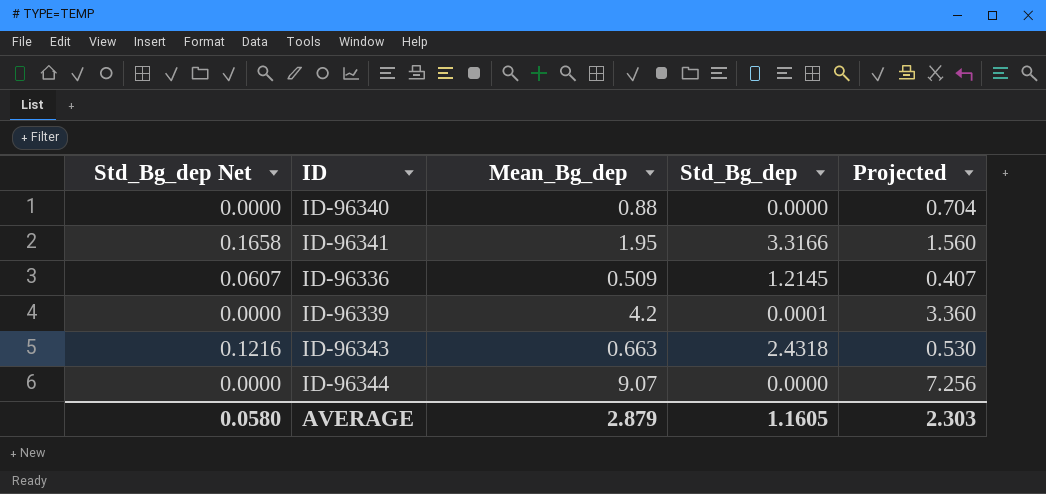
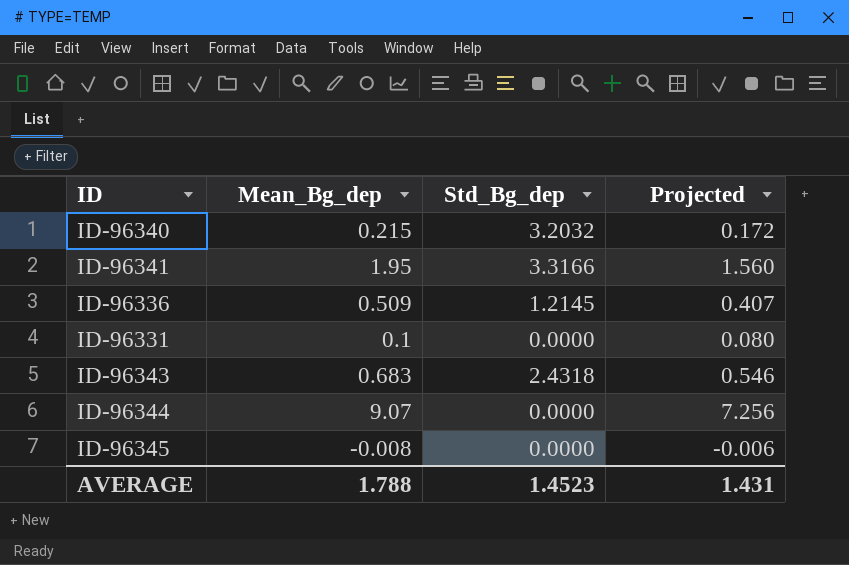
column Std_Bg_dep Net | formula: [Std_Bg_dep] * 0.05 -> none
row ID-96339: 0.0000 | 4.2 | 0.0001 | 3.360 -> none
ID-96340 | Mean_Bg_dep: 0.88 -> 0.215
ID-96340 | Std_Bg_dep: 0.0000 -> 3.2032
ID-96340 | Projected: 0.704 -> 0.172
row ID-96331: none -> 0.1 | 0.0000 | 0.080
ID-96343 | Mean_Bg_dep: 0.663 -> 0.683
ID-96343 | Projected: 0.530 -> 0.546
row ID-96345: none -> -0.008 | 0.0000 | -0.006
AVERAGE | Mean_Bg_dep: 2.879 -> 1.788
AVERAGE | Std_Bg_dep: 1.1605 -> 1.4523
AVERAGE | Projected: 2.303 -> 1.431

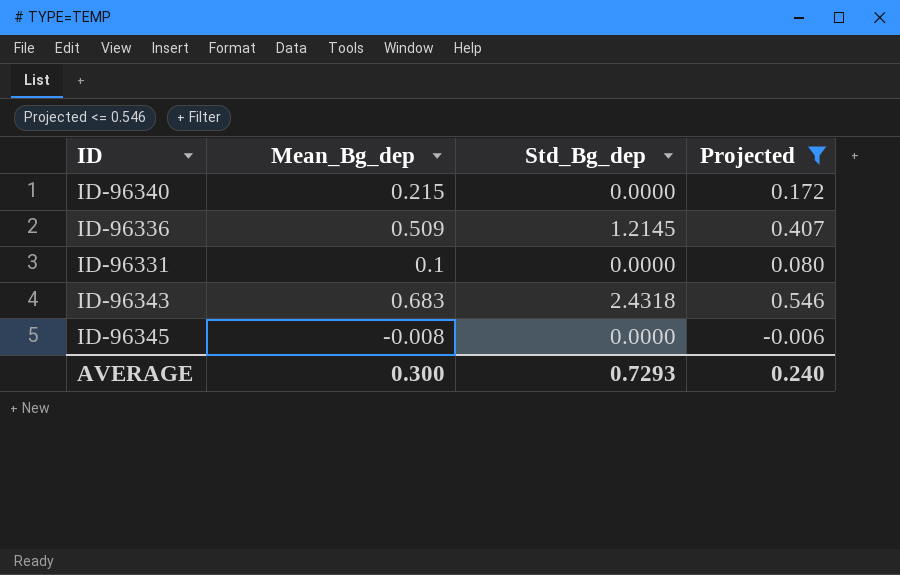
filter: none -> Projected <= 0.546
ID-96340 | Std_Bg_dep: 3.2032 -> 0.0000
AVERAGE | Mean_Bg_dep: 1.788 -> 0.300
AVERAGE | Std_Bg_dep: 1.4523 -> 0.7293
AVERAGE | Projected: 1.431 -> 0.240

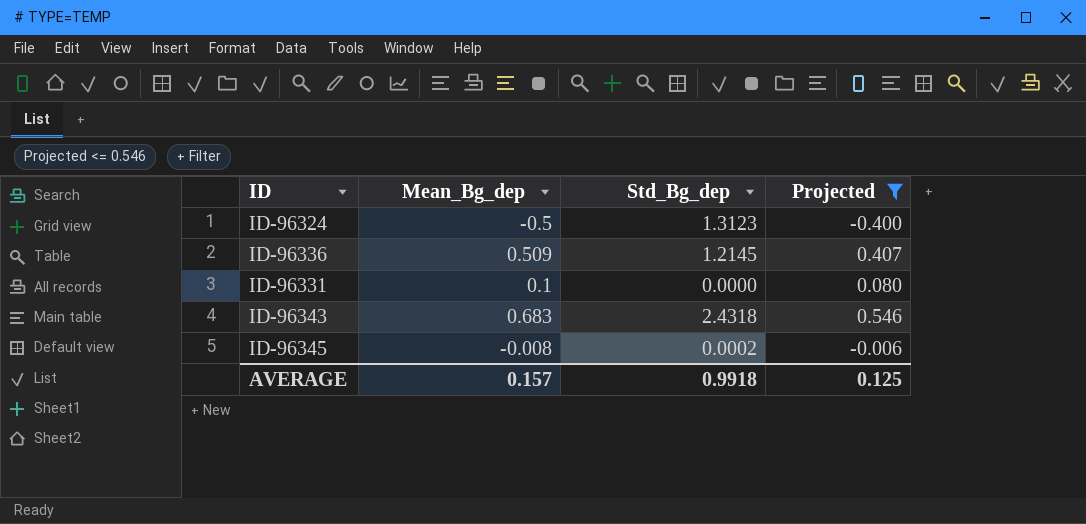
row ID-96340: 0.215 | 0.0000 | 0.172 -> none
row ID-96324: none -> -0.5 | 1.3123 | -0.400
ID-96345 | Std_Bg_dep: 0.0000 -> 0.0002
AVERAGE | Mean_Bg_dep: 0.300 -> 0.157
AVERAGE | Std_Bg_dep: 0.7293 -> 0.9918
AVERAGE | Projected: 0.240 -> 0.125

